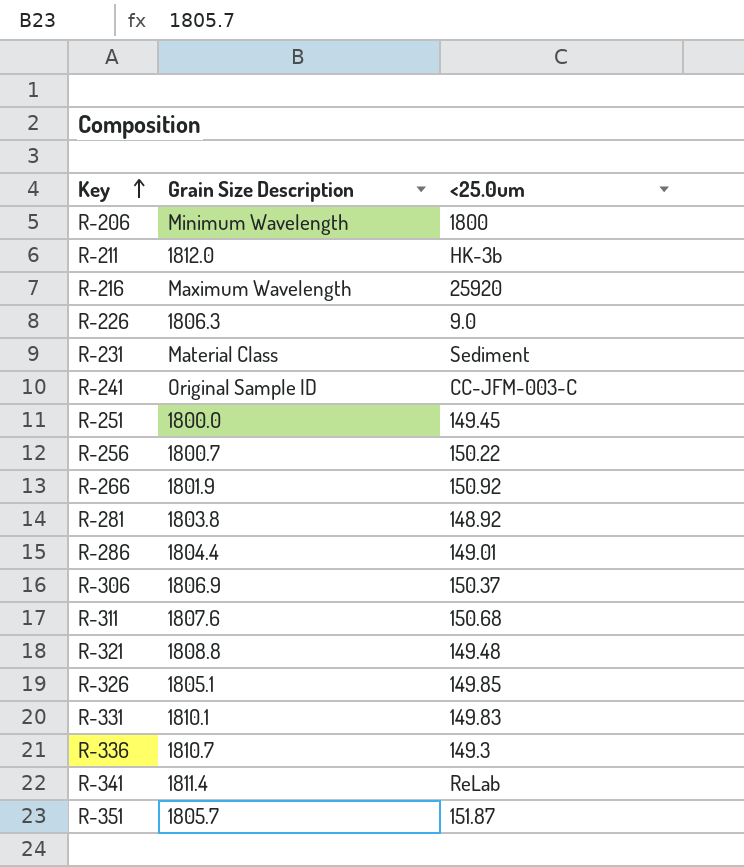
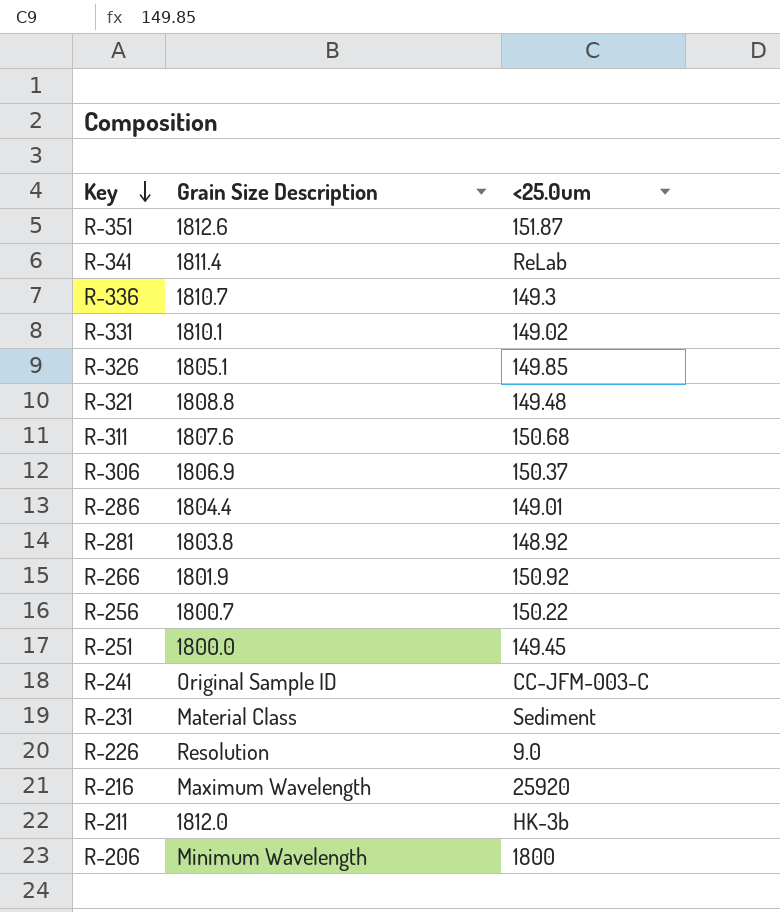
row order: Key ascending -> Key descending
R-351 | Grain Size Description: 1805.7 -> 1812.6
R-331 | <25.0um: 149.83 -> 149.02
R-226 | Grain Size Description: 1806.3 -> Resolution

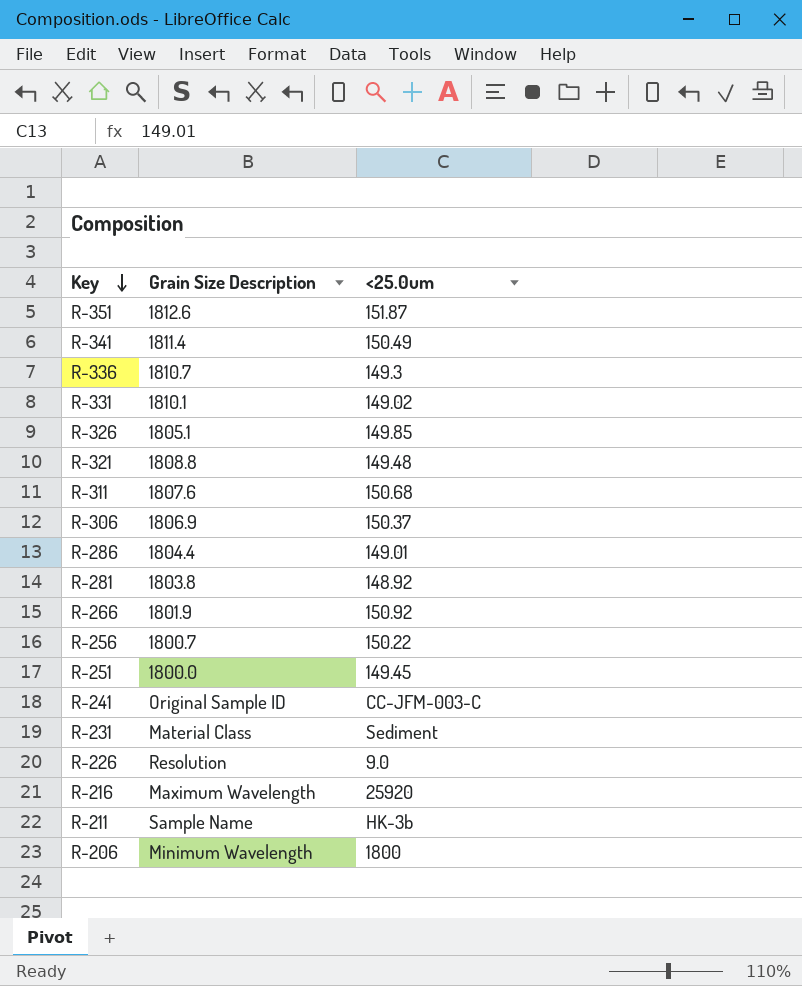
R-341 | <25.0um: ReLab -> 150.49
R-211 | Grain Size Description: 1812.0 -> Sample Name

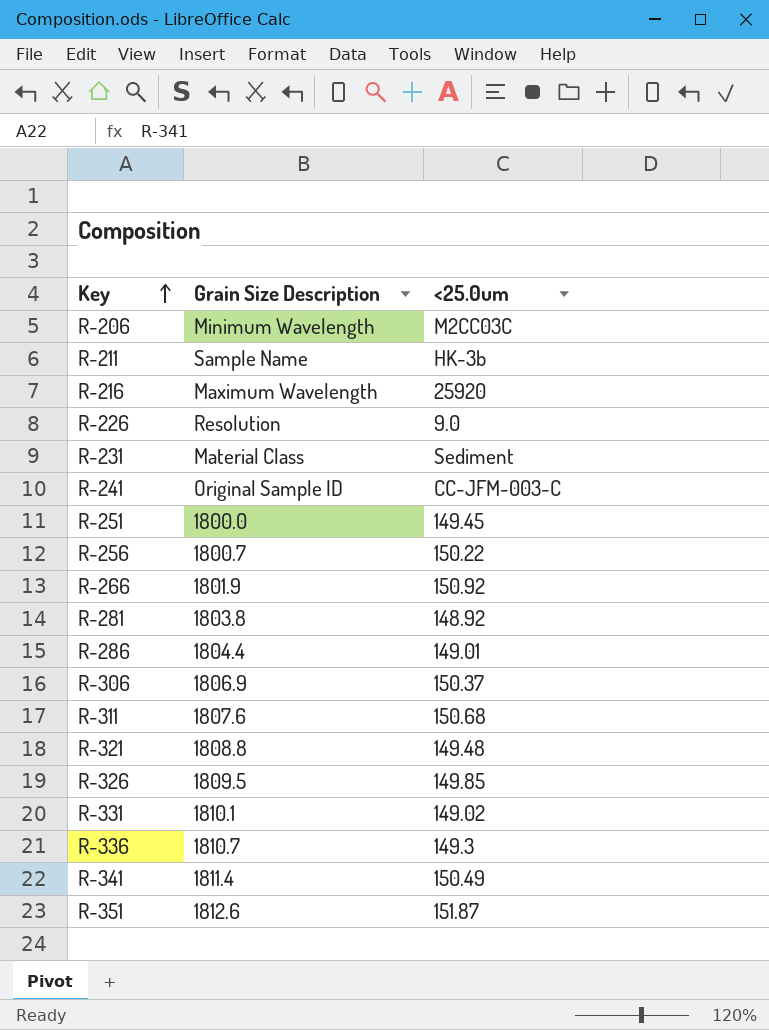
row order: Key descending -> Key ascending
R-206 | <25.0um: 1800 -> M2CC03C
R-326 | Grain Size Description: 1805.1 -> 1809.5

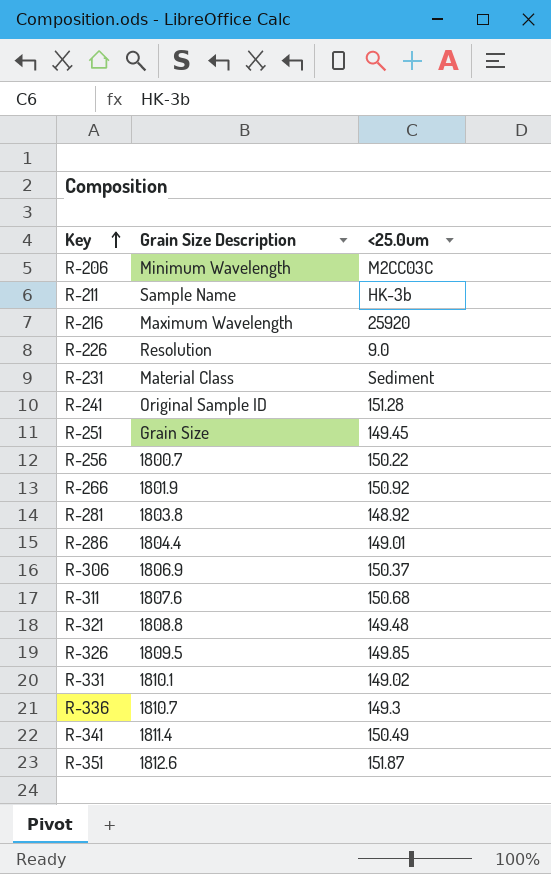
R-241 | <25.0um: CC-JFM-003-C -> 151.28
R-251 | Grain Size Description: 1800.0 -> Grain Size

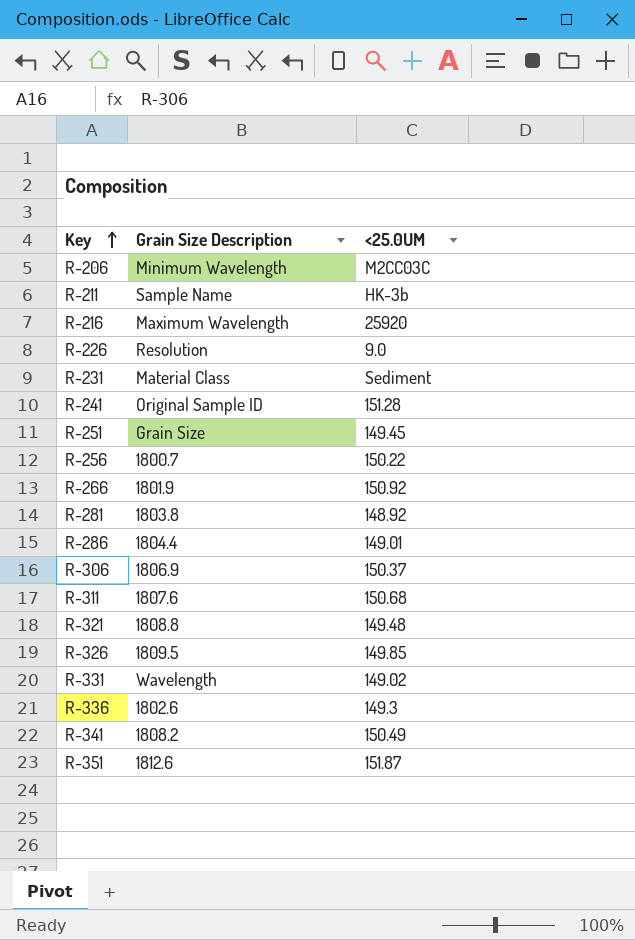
column name: <25.0um -> <25.0UM
R-331 | Grain Size Description: 1810.1 -> Wavelength
R-336 | Grain Size Description: 1810.7 -> 1802.6
R-341 | Grain Size Description: 1811.4 -> 1808.2

